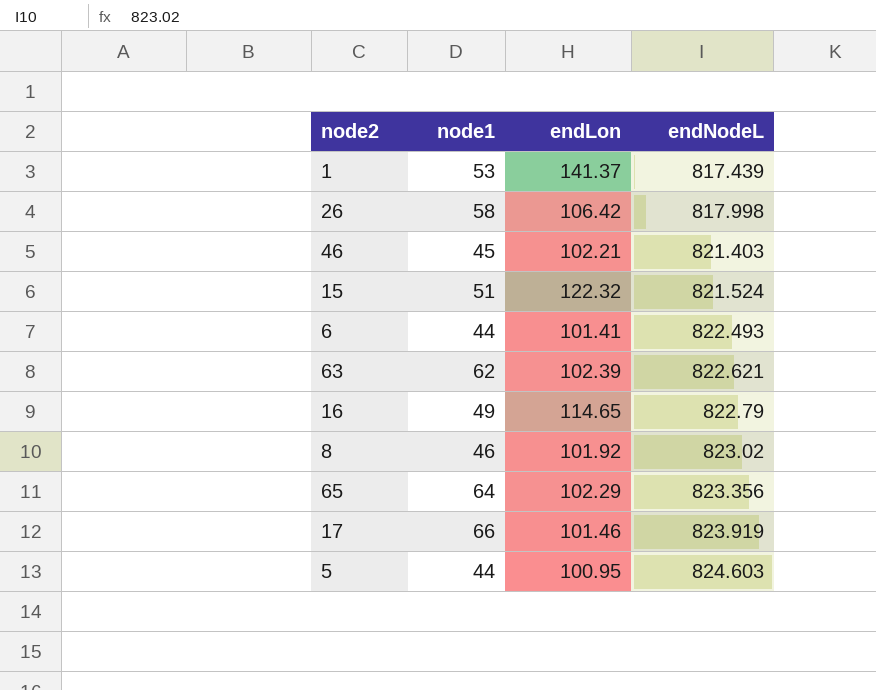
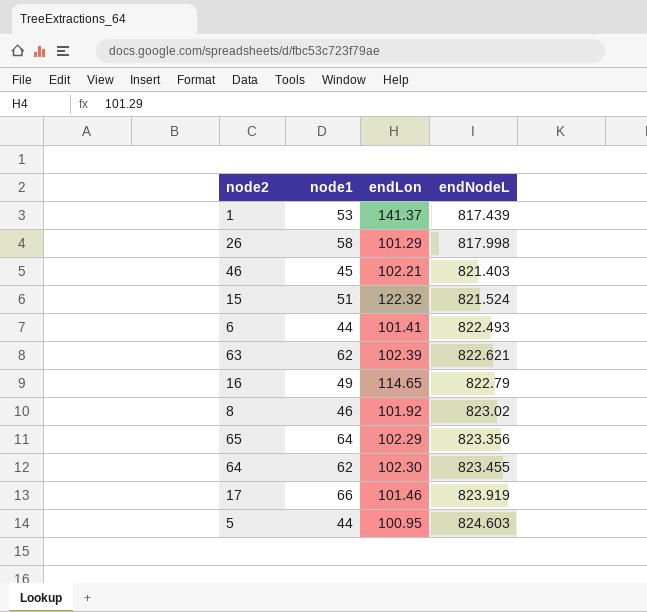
26 | endLon: 106.42 -> 101.29
row 64: none -> 62 | 102.30 | 823.455

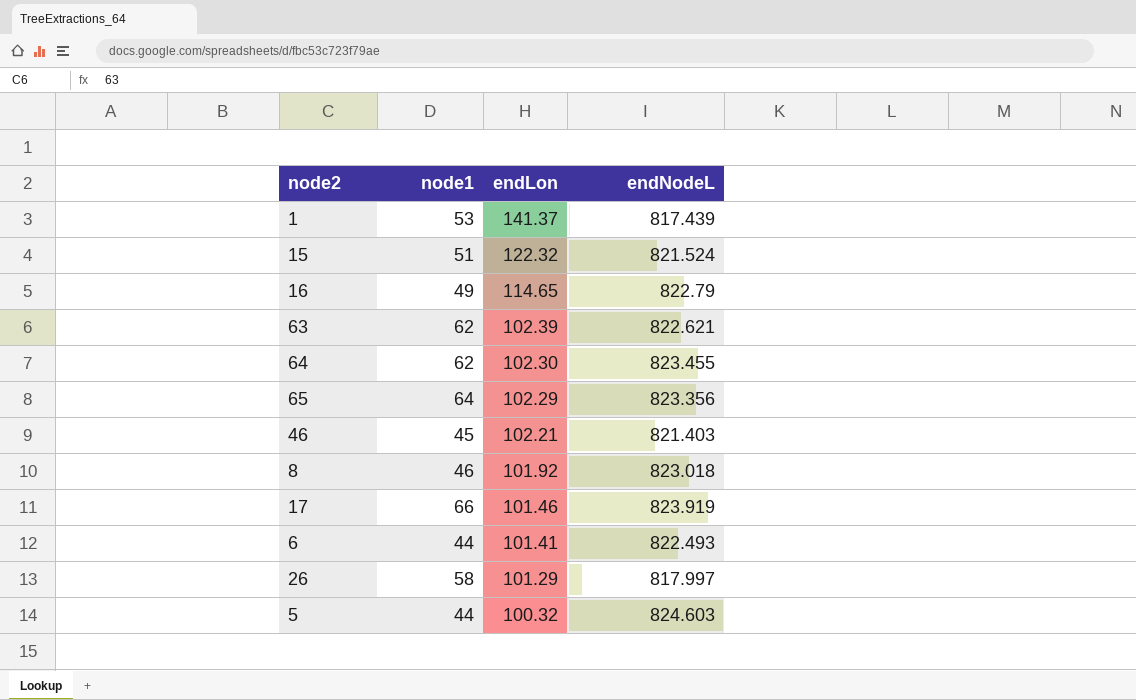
row order: endNodeL ascending -> endLon descending
8 | endNodeL: 823.02 -> 823.018
26 | endNodeL: 817.998 -> 817.997
5 | endLon: 100.95 -> 100.32

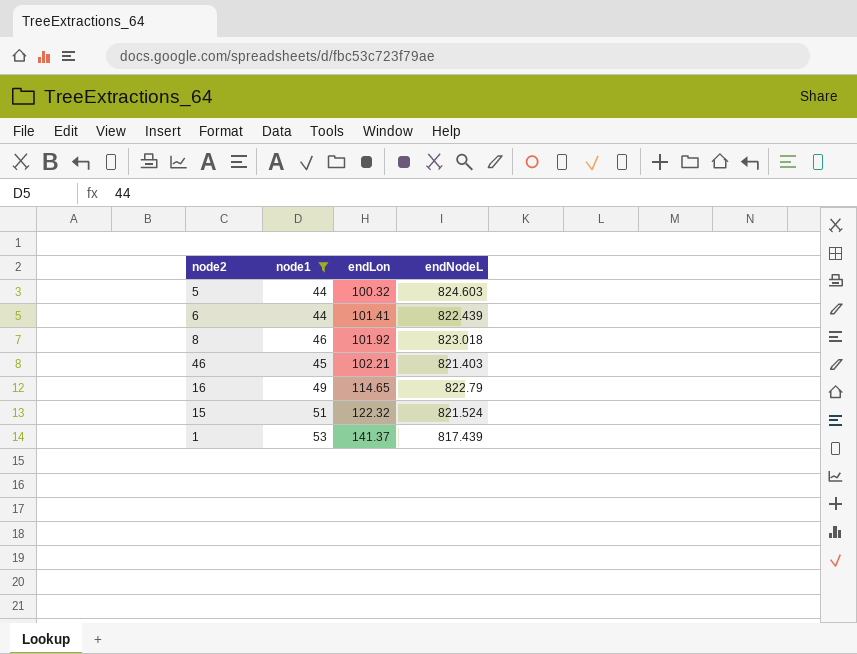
filter: none -> node1 <= 53
row order: endLon descending -> endLon ascending
6 | endNodeL: 822.493 -> 822.439

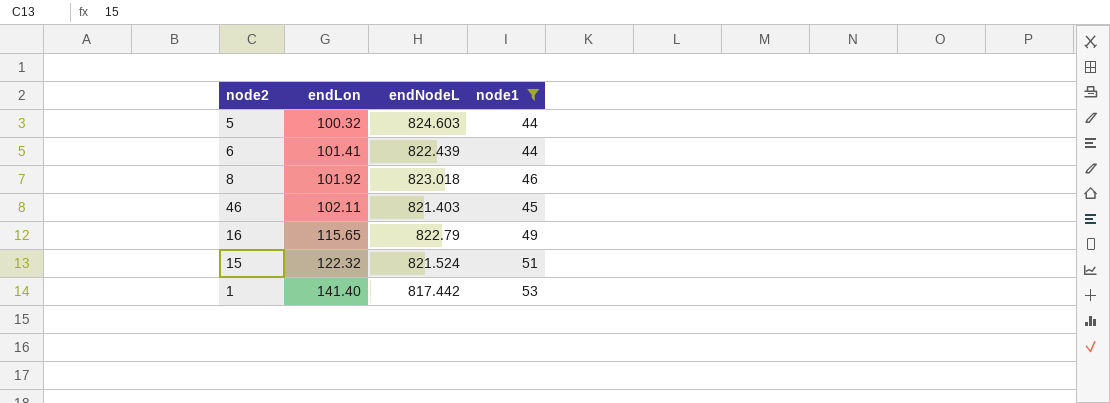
column node1 | position: 2 -> 4
46 | endLon: 102.21 -> 102.11
16 | endLon: 114.65 -> 115.65
1 | endLon: 141.37 -> 141.40
1 | endNodeL: 817.439 -> 817.442

